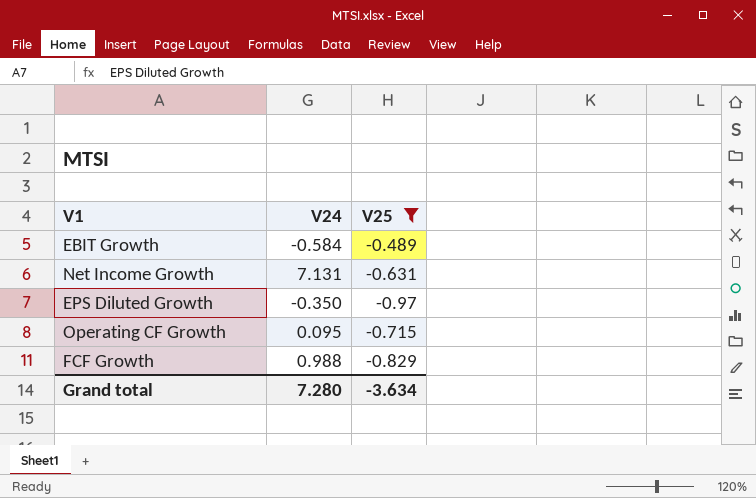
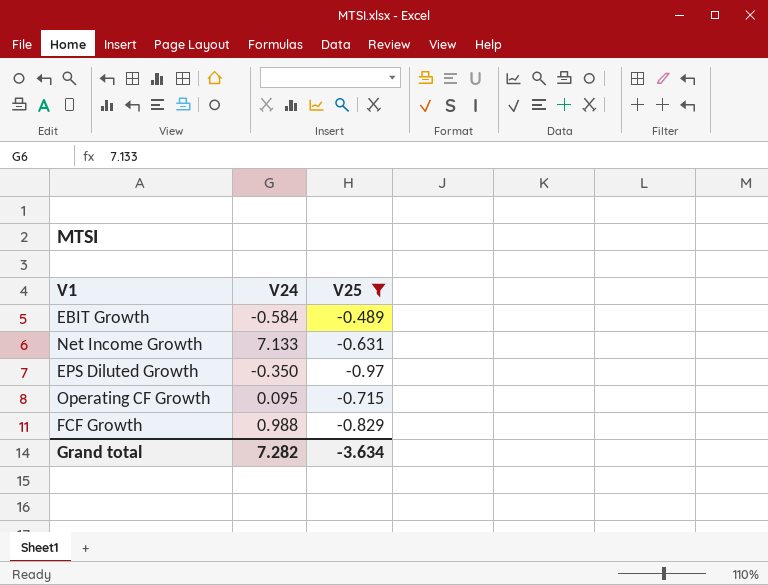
Net Income Growth | V24: 7.131 -> 7.133
Grand total | V24: 7.280 -> 7.282

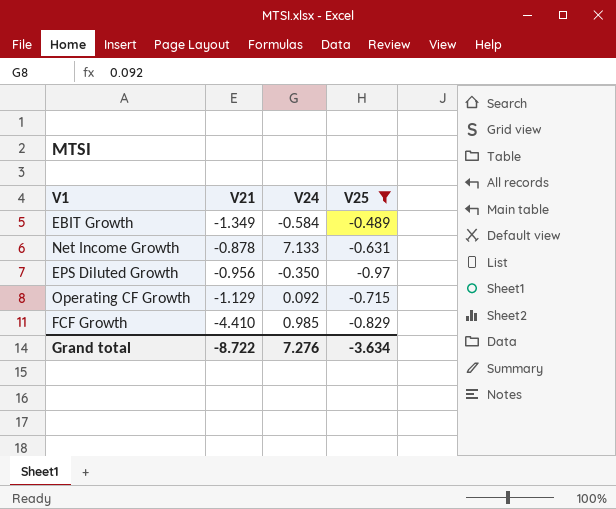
column V21 | position: none -> 2
Operating CF Growth | V24: 0.095 -> 0.092
FCF Growth | V24: 0.988 -> 0.985
Grand total | V24: 7.282 -> 7.276

